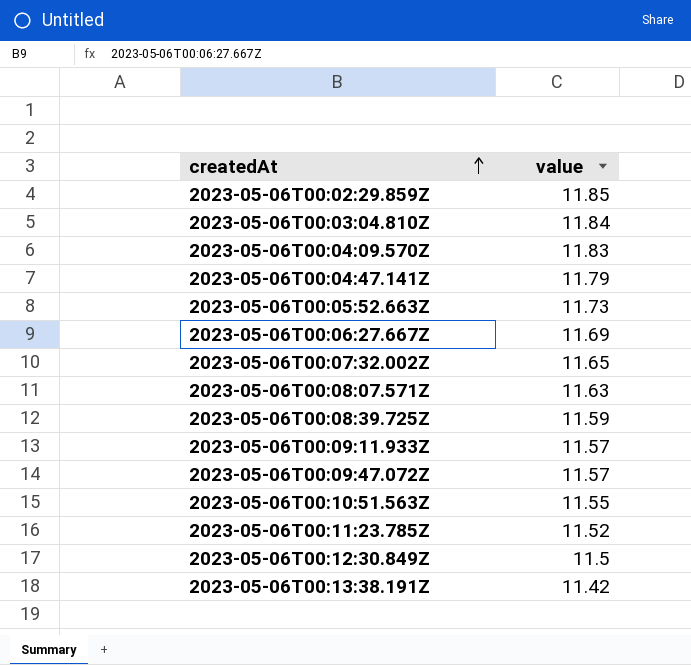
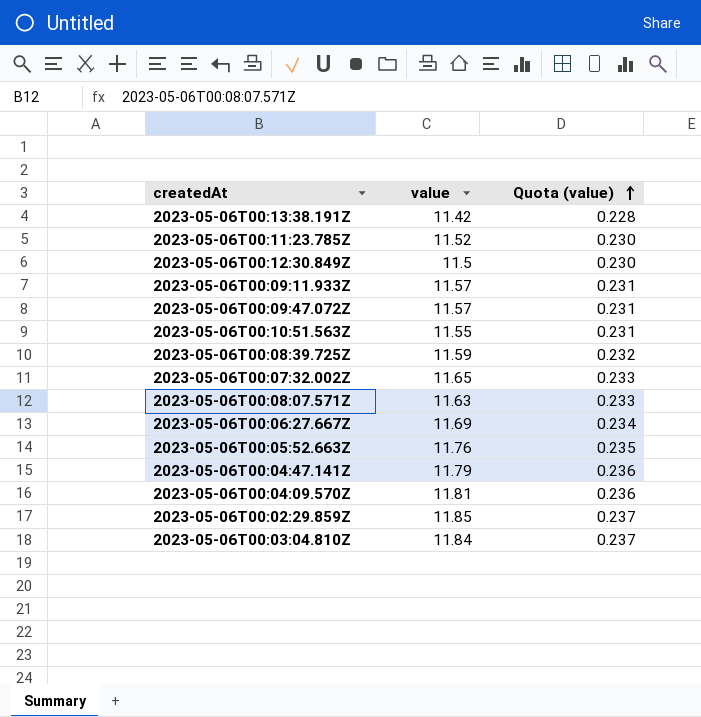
row order: createdAt ascending -> Quota (value) ascending
column Quota (value) | formula: none -> [value] * 0.02
2023-05-06T00:05:52.663Z | value: 11.73 -> 11.76
2023-05-06T00:04:09.570Z | value: 11.83 -> 11.81

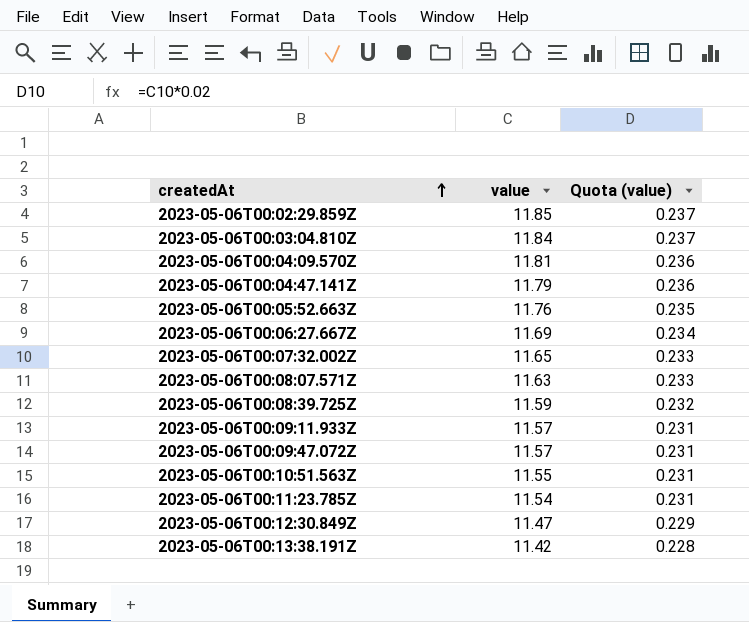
row order: Quota (value) ascending -> createdAt ascending
2023-05-06T00:11:23.785Z | value: 11.52 -> 11.54
2023-05-06T00:11:23.785Z | Quota (value): 0.230 -> 0.231
2023-05-06T00:12:30.849Z | value: 11.5 -> 11.47
2023-05-06T00:12:30.849Z | Quota (value): 0.230 -> 0.229

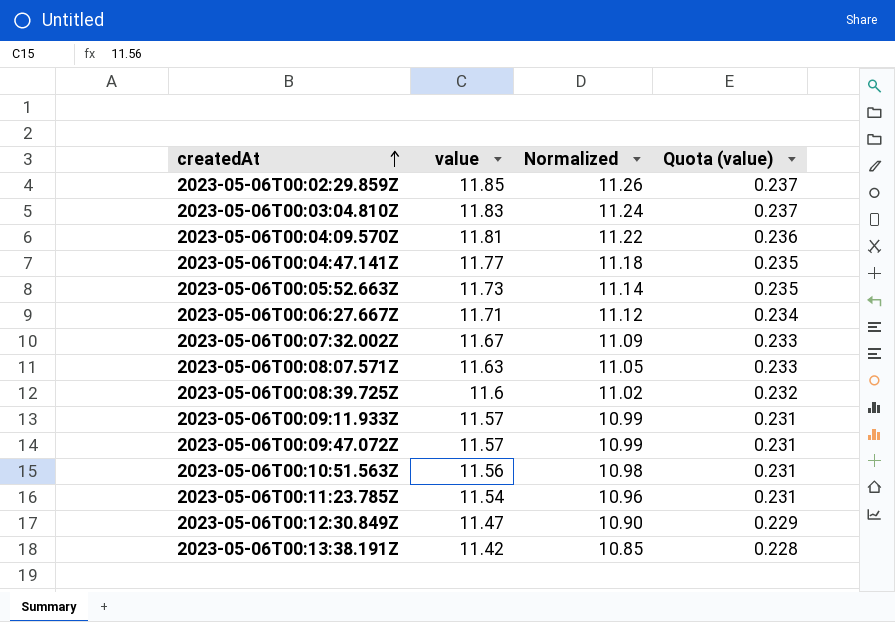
column Normalized | formula: none -> [value] * 0.95
2023-05-06T00:03:04.810Z | value: 11.84 -> 11.83
2023-05-06T00:04:47.141Z | value: 11.79 -> 11.77
2023-05-06T00:04:47.141Z | Quota (value): 0.236 -> 0.235
2023-05-06T00:05:52.663Z | value: 11.76 -> 11.73
2023-05-06T00:06:27.667Z | value: 11.69 -> 11.71
2023-05-06T00:07:32.002Z | value: 11.65 -> 11.67
2023-05-06T00:08:39.725Z | value: 11.59 -> 11.6
2023-05-06T00:10:51.563Z | value: 11.55 -> 11.56

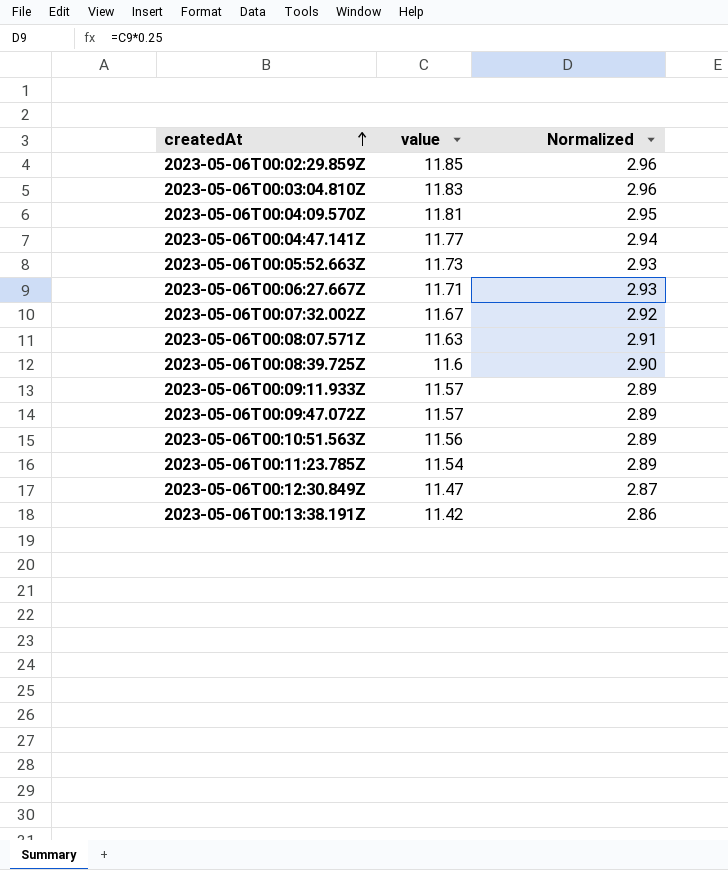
column Quota (value) | formula: [value] * 0.02 -> none
column Normalized | formula: [value] * 0.95 -> [value] * 0.25

